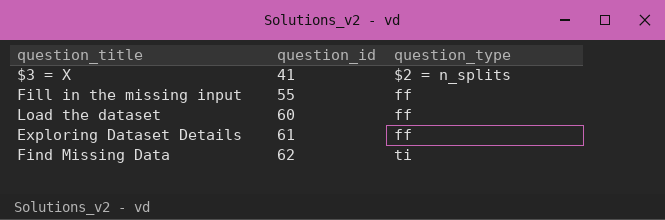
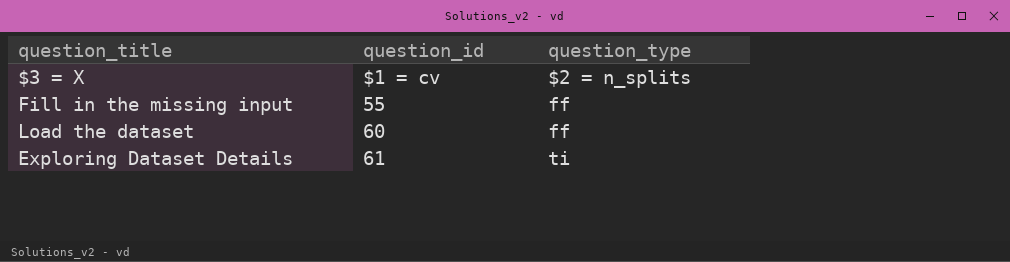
row Find Missing Data: 62 | ti -> none
$3 = X | question_id: 41 -> $1 = cv
Exploring Dataset Details | question_type: ff -> ti

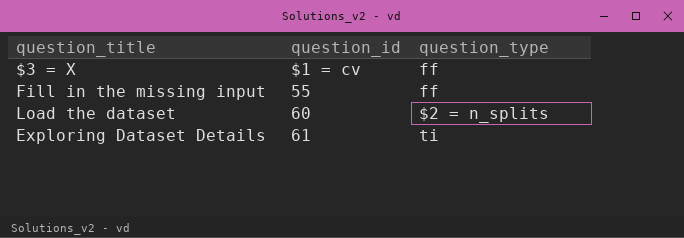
$3 = X | question_type: $2 = n_splits -> ff
Load the dataset | question_type: ff -> $2 = n_splits

